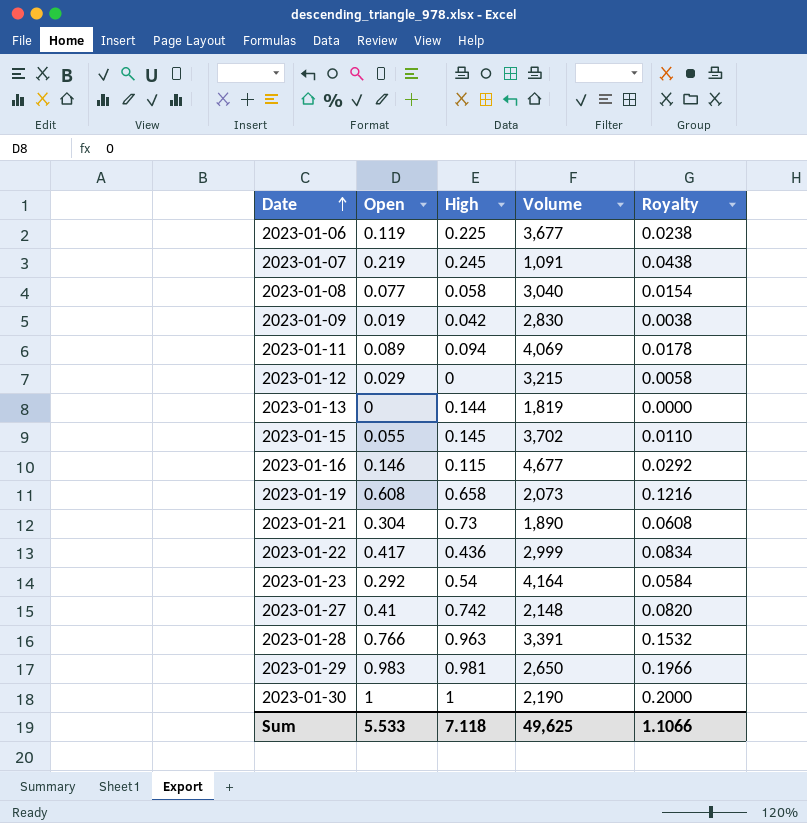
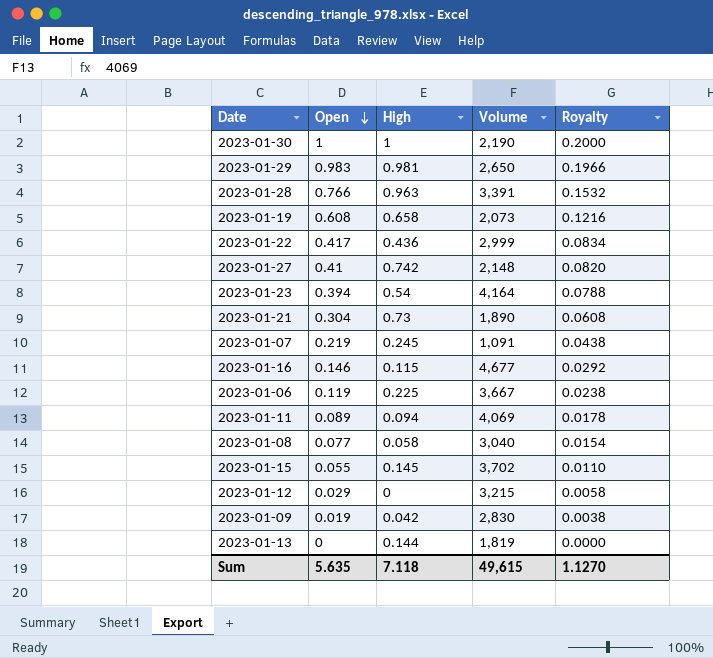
row order: Date ascending -> Open descending
2023-01-23 | Open: 0.292 -> 0.394
2023-01-23 | Royalty: 0.0584 -> 0.0788
2023-01-06 | Volume: 3,677 -> 3,667
Sum | Open: 5.533 -> 5.635
Sum | Volume: 49,625 -> 49,615
Sum | Royalty: 1.1066 -> 1.1270

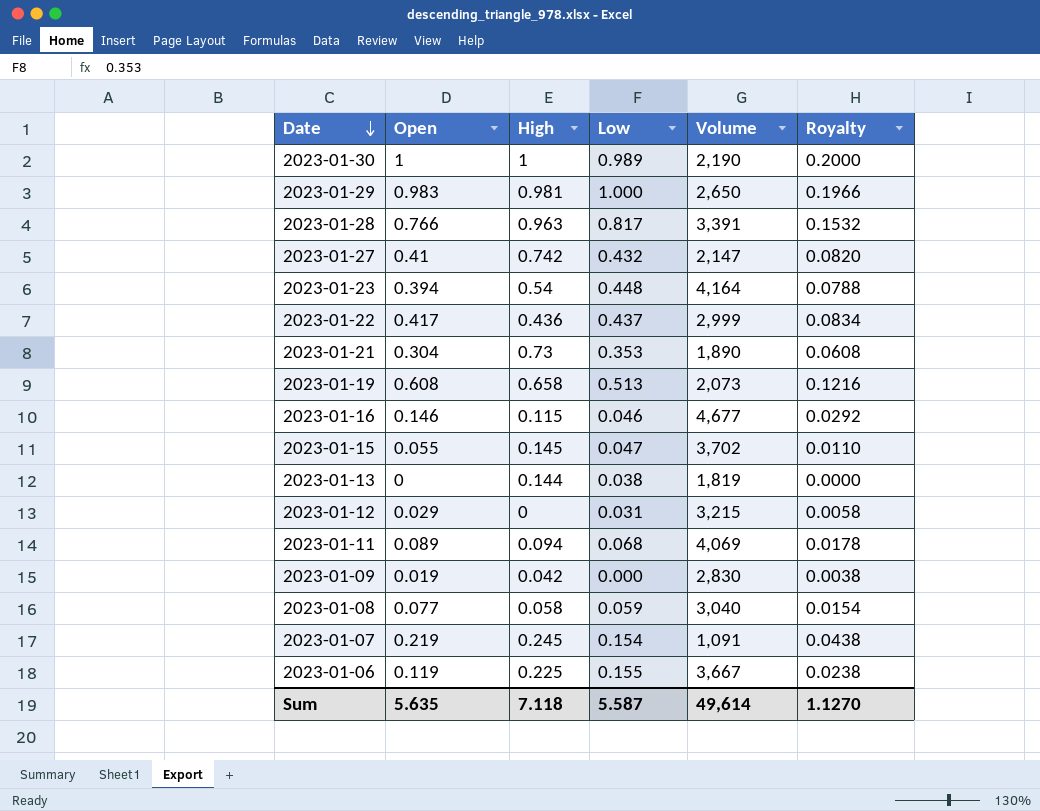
row order: Open descending -> Date descending
column Low | position: none -> 4
2023-01-27 | Volume: 2,148 -> 2,147
Sum | Volume: 49,615 -> 49,614

